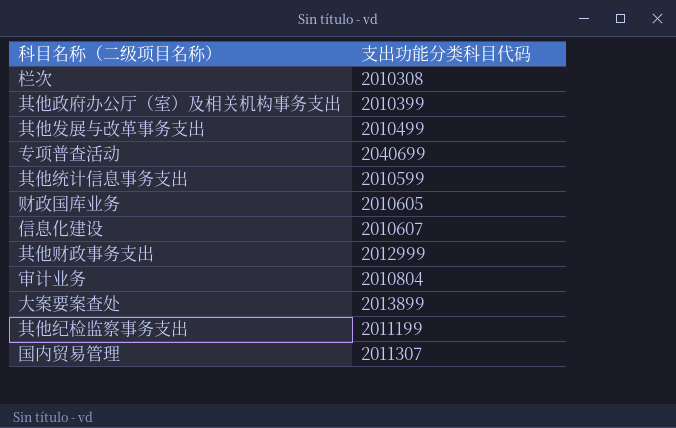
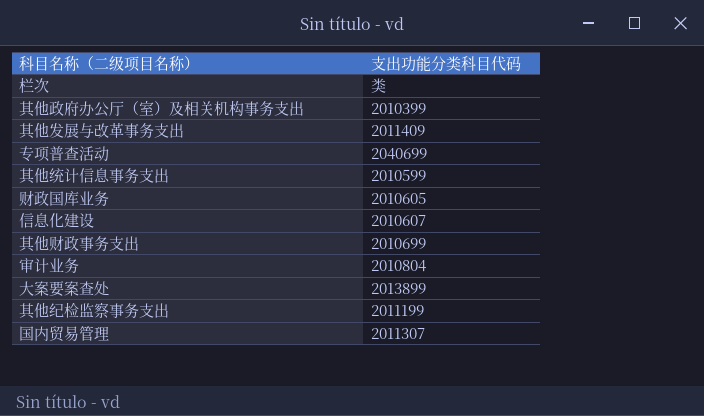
栏次 | 支出功能分类科目代码: 2010308 -> 类
其他发展与改革事务支出 | 支出功能分类科目代码: 2010499 -> 2011409
其他财政事务支出 | 支出功能分类科目代码: 2012999 -> 2010699

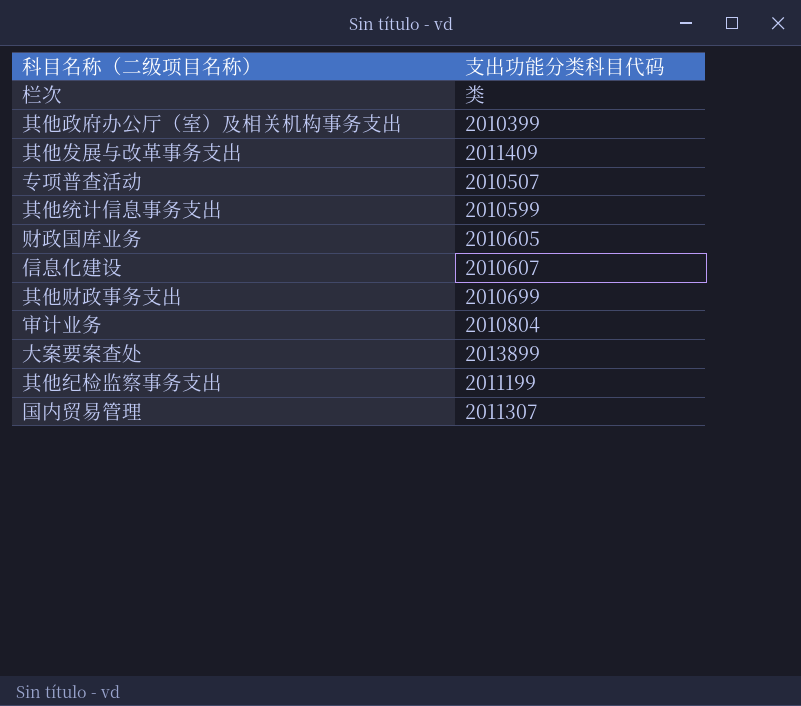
专项普查活动 | 支出功能分类科目代码: 2040699 -> 2010507

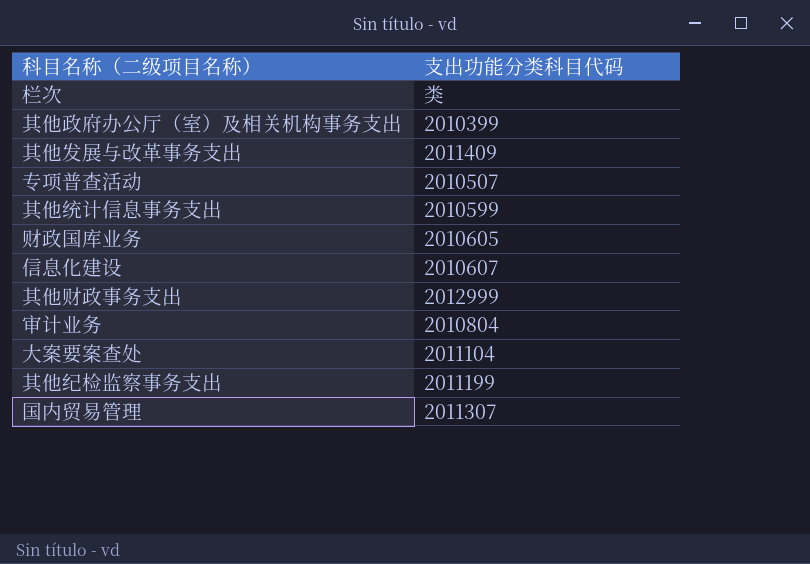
其他财政事务支出 | 支出功能分类科目代码: 2010699 -> 2012999
大案要案查处 | 支出功能分类科目代码: 2013899 -> 2011104

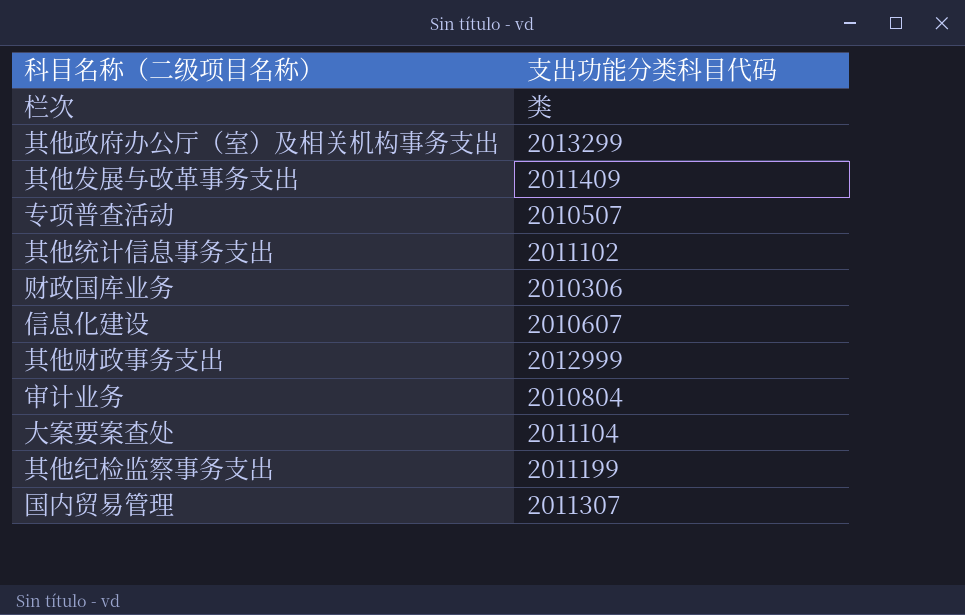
其他政府办公厅（室）及相关机构事务支出 | 支出功能分类科目代码: 2010399 -> 2013299
其他统计信息事务支出 | 支出功能分类科目代码: 2010599 -> 2011102
财政国库业务 | 支出功能分类科目代码: 2010605 -> 2010306

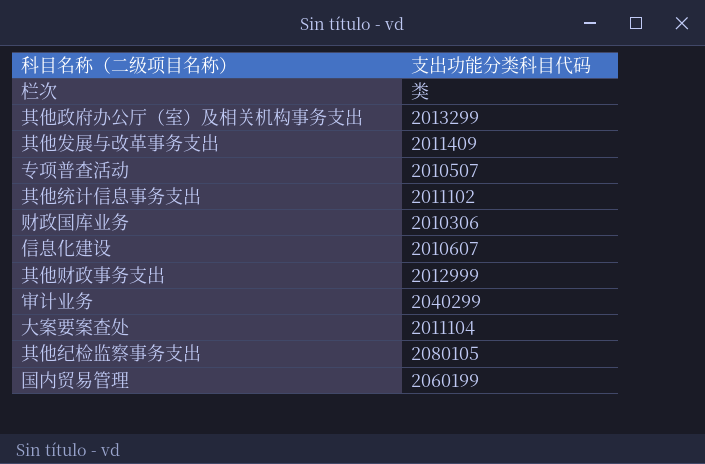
审计业务 | 支出功能分类科目代码: 2010804 -> 2040299
其他纪检监察事务支出 | 支出功能分类科目代码: 2011199 -> 2080105
国内贸易管理 | 支出功能分类科目代码: 2011307 -> 2060199

